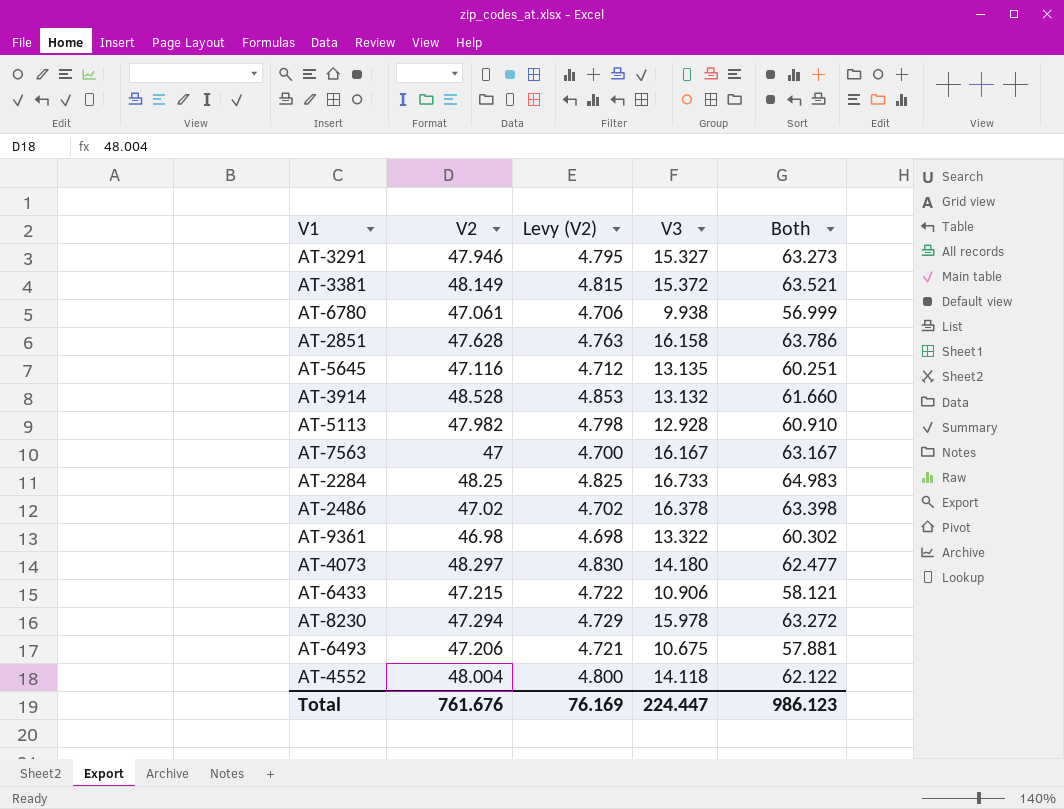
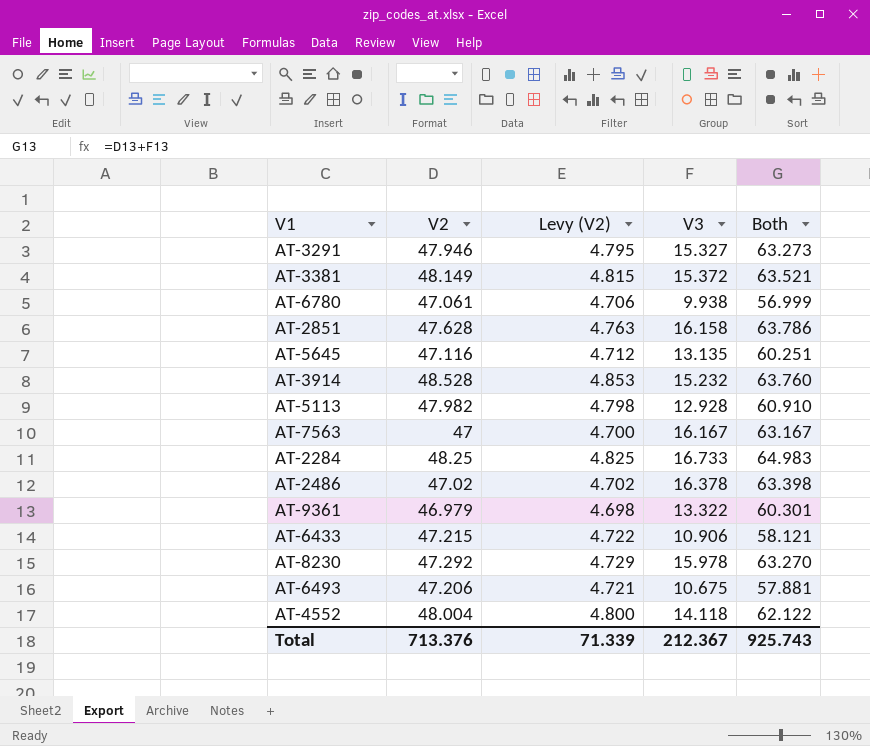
row AT-4073: 48.297 | 4.830 | 14.180 | 62.477 -> none
AT-3914 | V3: 13.132 -> 15.232
AT-3914 | Both: 61.660 -> 63.760
AT-9361 | V2: 46.98 -> 46.979
AT-9361 | Both: 60.302 -> 60.301
AT-8230 | V2: 47.294 -> 47.292
AT-8230 | Both: 63.272 -> 63.270
Total | V2: 761.676 -> 713.376
Total | Levy (V2): 76.169 -> 71.339
Total | V3: 224.447 -> 212.367
Total | Both: 986.123 -> 925.743

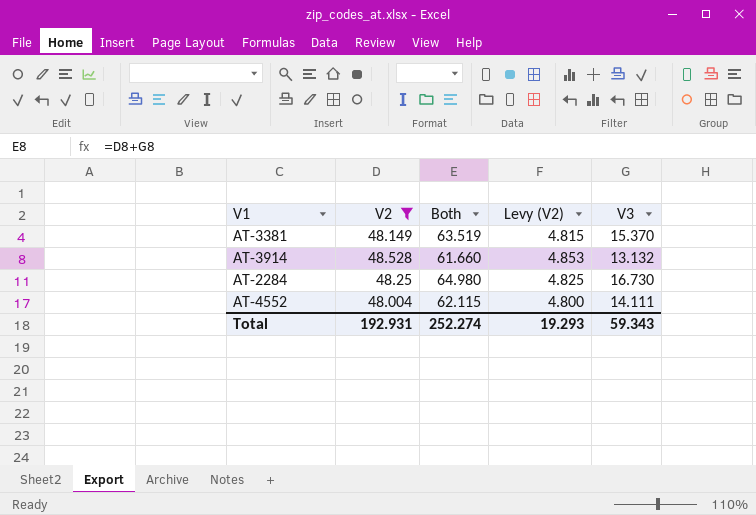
filter: none -> V2 >= 48.004
column Both | position: 5 -> 3
AT-3381 | Both: 63.521 -> 63.519
AT-3381 | V3: 15.372 -> 15.370
AT-3914 | Both: 63.760 -> 61.660
AT-3914 | V3: 15.232 -> 13.132
AT-2284 | Both: 64.983 -> 64.980
AT-2284 | V3: 16.733 -> 16.730
AT-4552 | Both: 62.122 -> 62.115
AT-4552 | V3: 14.118 -> 14.111
Total | V2: 713.376 -> 192.931
Total | Both: 925.743 -> 252.274
Total | Levy (V2): 71.339 -> 19.293
Total | V3: 212.367 -> 59.343

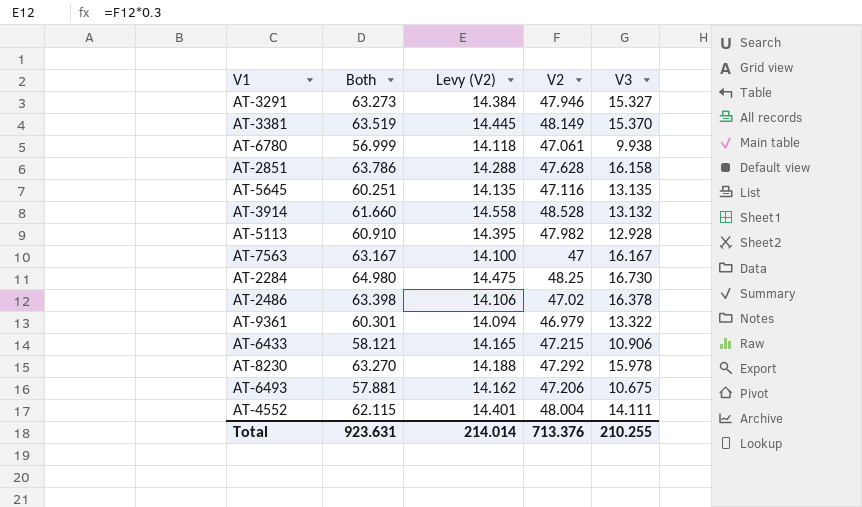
filter: V2 >= 48.004 -> none
column Levy (V2) | formula: [V2] * 0.1 -> [V2] * 0.3
column V2 | position: 2 -> 4
Total | Both: 252.274 -> 923.631
Total | Levy (V2): 19.293 -> 214.014
Total | V2: 192.931 -> 713.376
Total | V3: 59.343 -> 210.255

